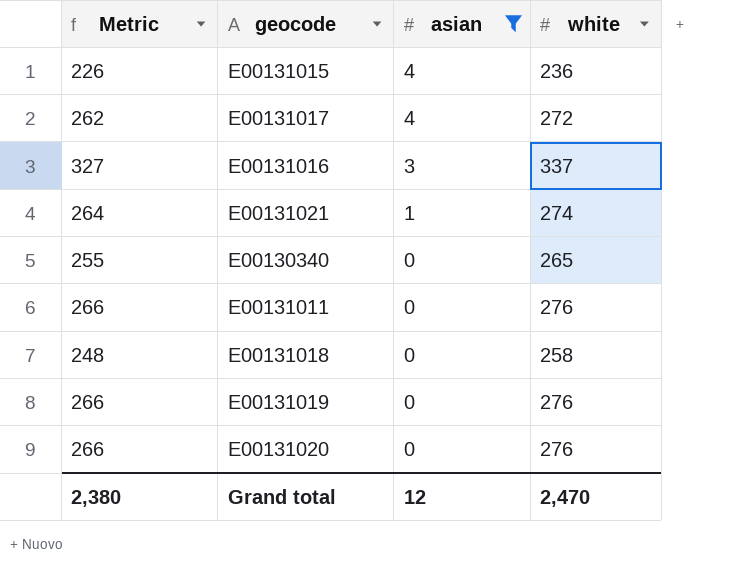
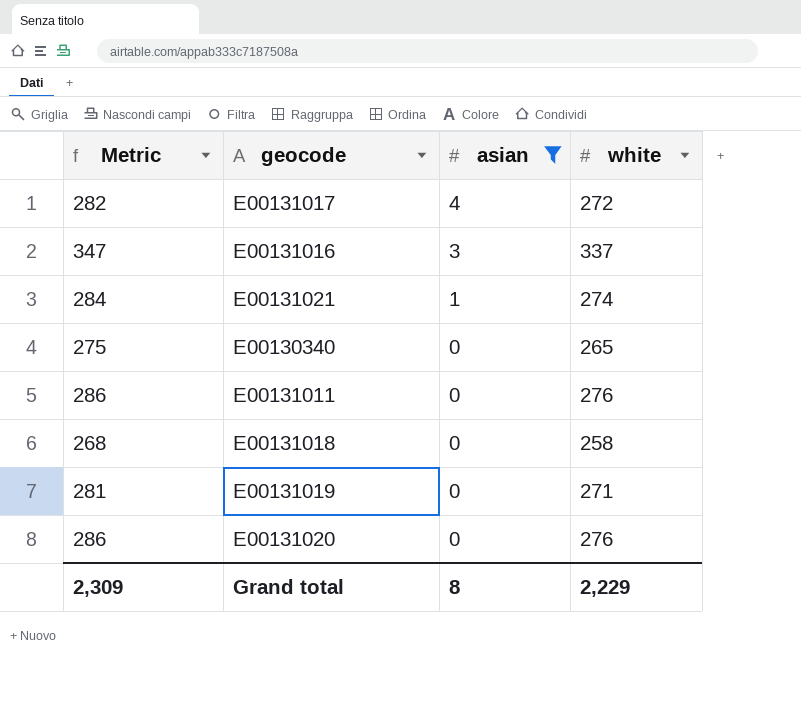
column Metric | formula: [white] - 10 -> [white] + 10
row E00131015: 226 | 4 | 236 -> none
E00131019 | white: 276 -> 271
Grand total | Metric: 2,380 -> 2,309
Grand total | asian: 12 -> 8
Grand total | white: 2,470 -> 2,229

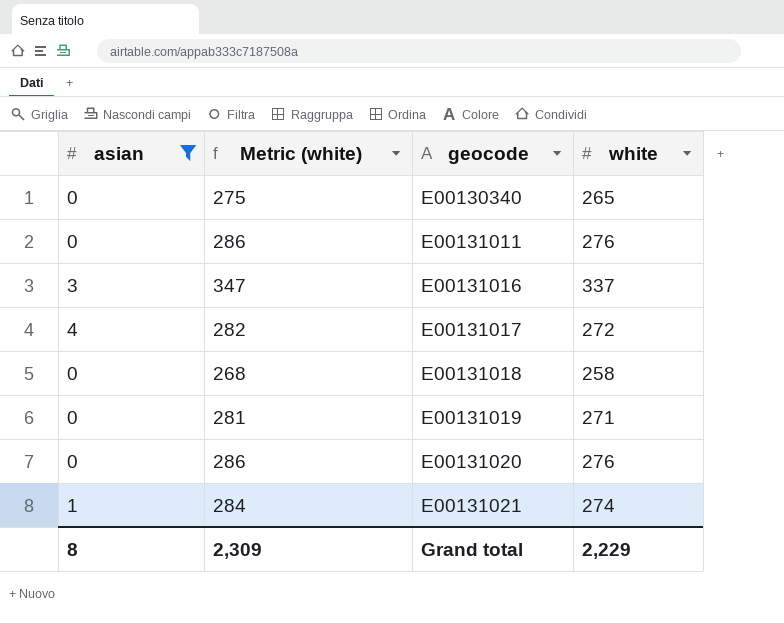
row order: asian descending -> geocode ascending
column asian | position: 3 -> 1
column name: Metric -> Metric (white)

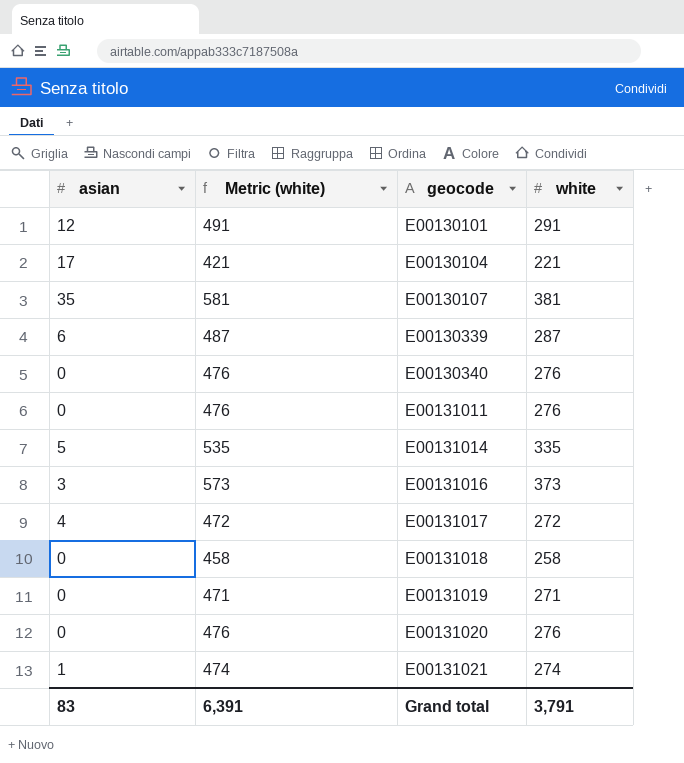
filter: asian <= 4 -> none
column Metric (white) | formula: [white] + 10 -> [white] + 200
E00130340 | white: 265 -> 276
E00131016 | white: 337 -> 373
Grand total | asian: 8 -> 83
Grand total | Metric (white): 2,309 -> 6,391
Grand total | white: 2,229 -> 3,791

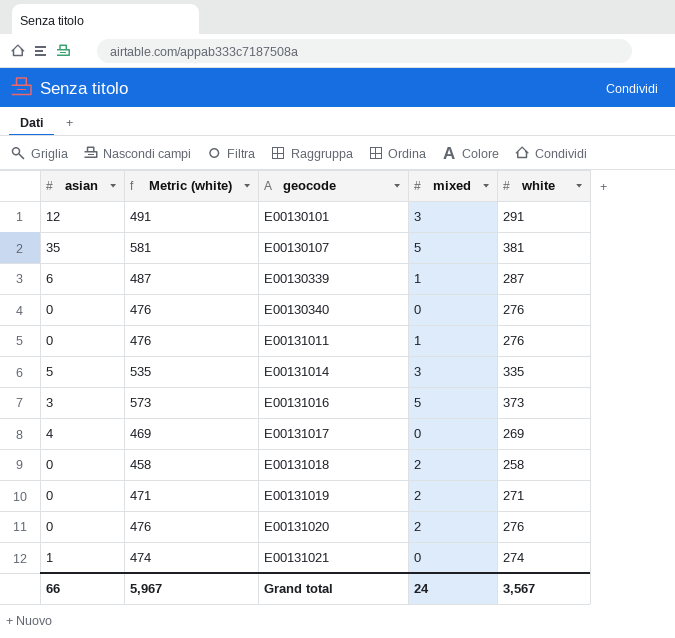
column mixed | position: none -> 4
row E00130104: 17 | 421 | 221 -> none
E00131017 | Metric (white): 472 -> 469
E00131017 | white: 272 -> 269
Grand total | asian: 83 -> 66
Grand total | Metric (white): 6,391 -> 5,967
Grand total | white: 3,791 -> 3,567

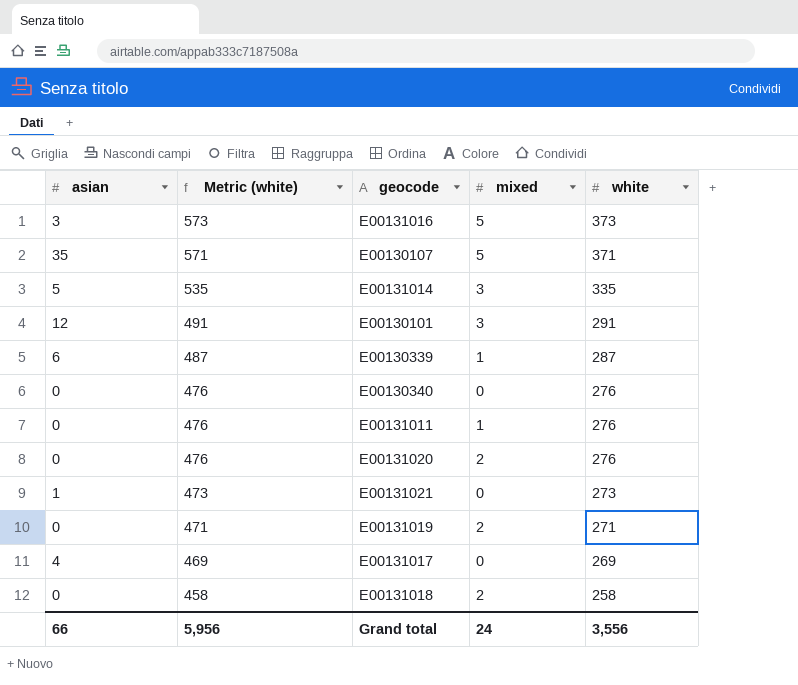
row order: geocode ascending -> Metric (white) descending
E00130107 | Metric (white): 581 -> 571
E00130107 | white: 381 -> 371
E00131021 | Metric (white): 474 -> 473
E00131021 | white: 274 -> 273
Grand total | Metric (white): 5,967 -> 5,956
Grand total | white: 3,567 -> 3,556

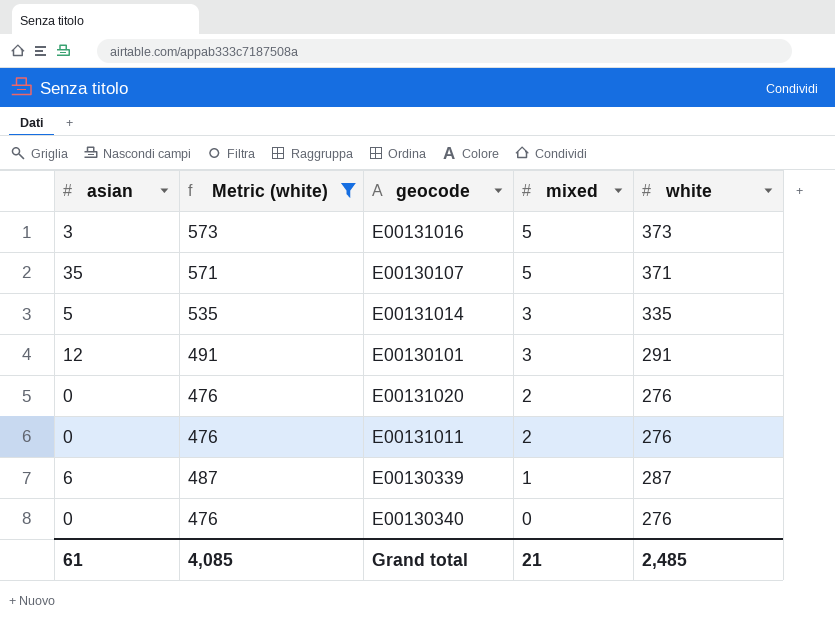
filter: none -> Metric (white) >= 476
row order: Metric (white) descending -> mixed descending
E00131011 | mixed: 1 -> 2
Grand total | asian: 66 -> 61
Grand total | Metric (white): 5,956 -> 4,085
Grand total | mixed: 24 -> 21
Grand total | white: 3,556 -> 2,485

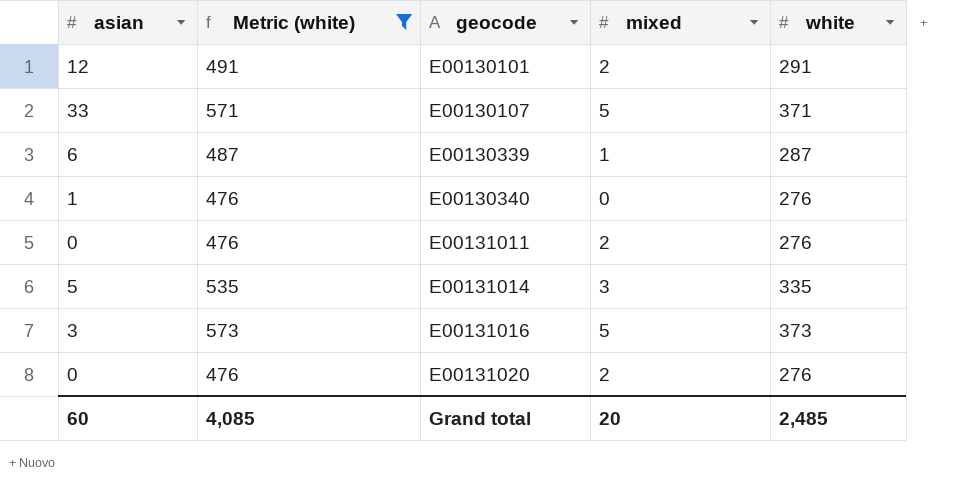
row order: mixed descending -> geocode ascending
E00130101 | mixed: 3 -> 2
E00130107 | asian: 35 -> 33
E00130340 | asian: 0 -> 1
Grand total | asian: 61 -> 60
Grand total | mixed: 21 -> 20

